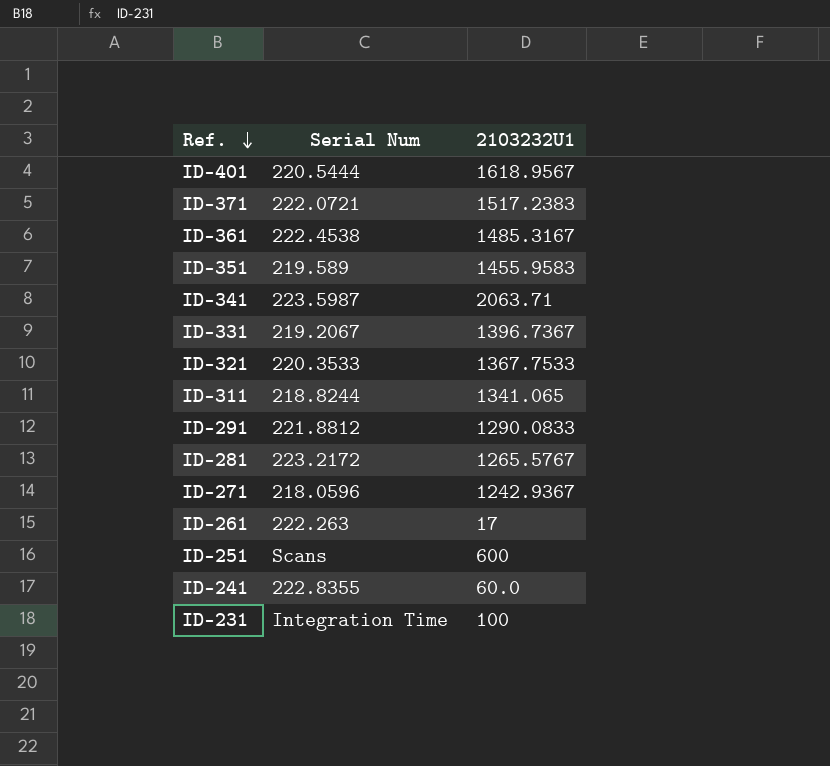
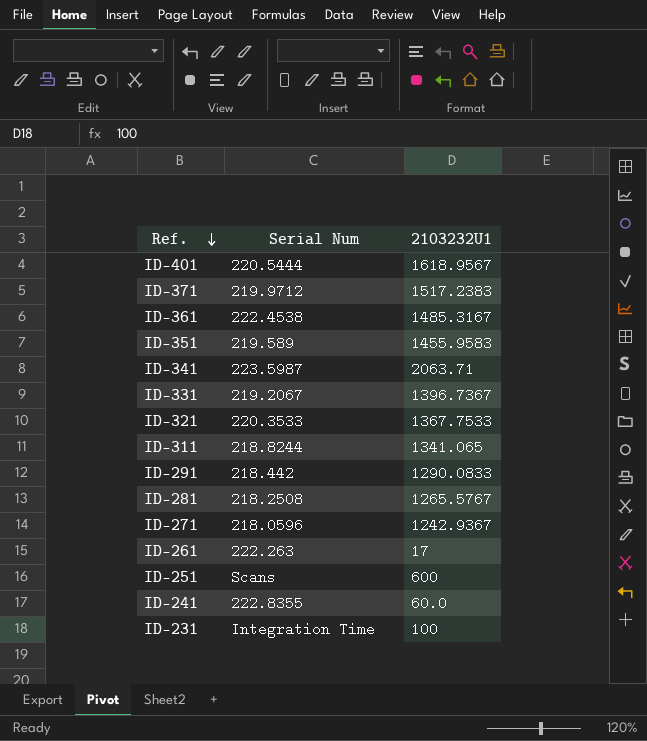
ID-371 | Serial Num: 222.0721 -> 219.9712
ID-291 | Serial Num: 221.8812 -> 218.442
ID-281 | Serial Num: 223.2172 -> 218.2508

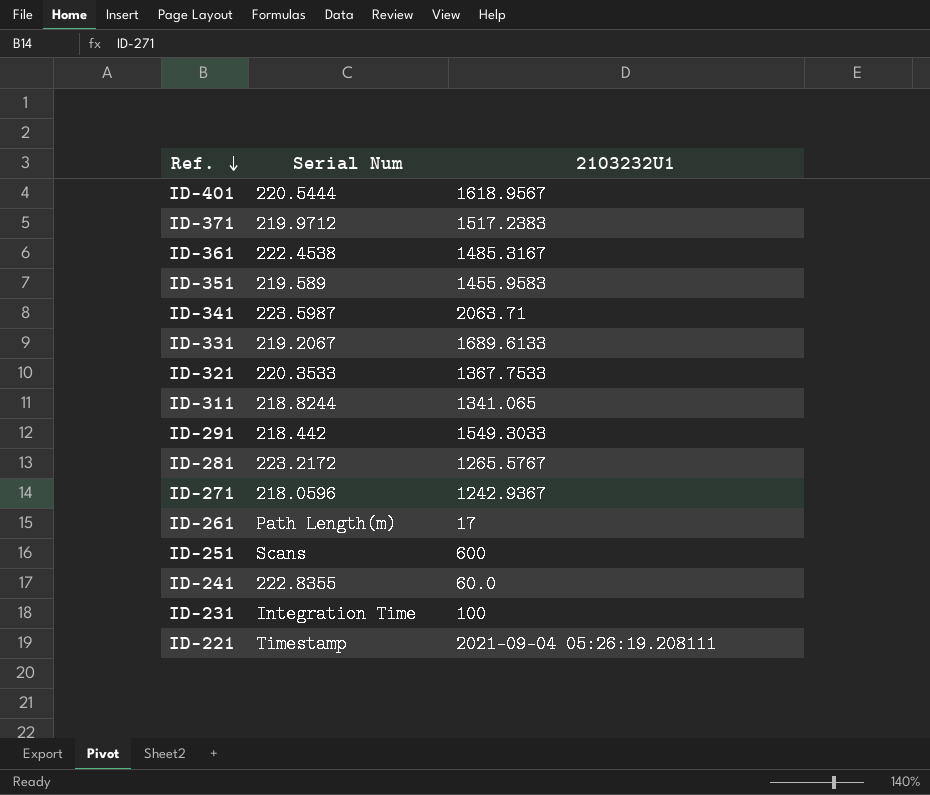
ID-331 | 2103232U1: 1396.7367 -> 1689.6133
ID-291 | 2103232U1: 1290.0833 -> 1549.3033
ID-281 | Serial Num: 218.2508 -> 223.2172
ID-261 | Serial Num: 222.263 -> Path Length(m)
row ID-221: none -> Timestamp | 2021-09-04 05:26:19.208111

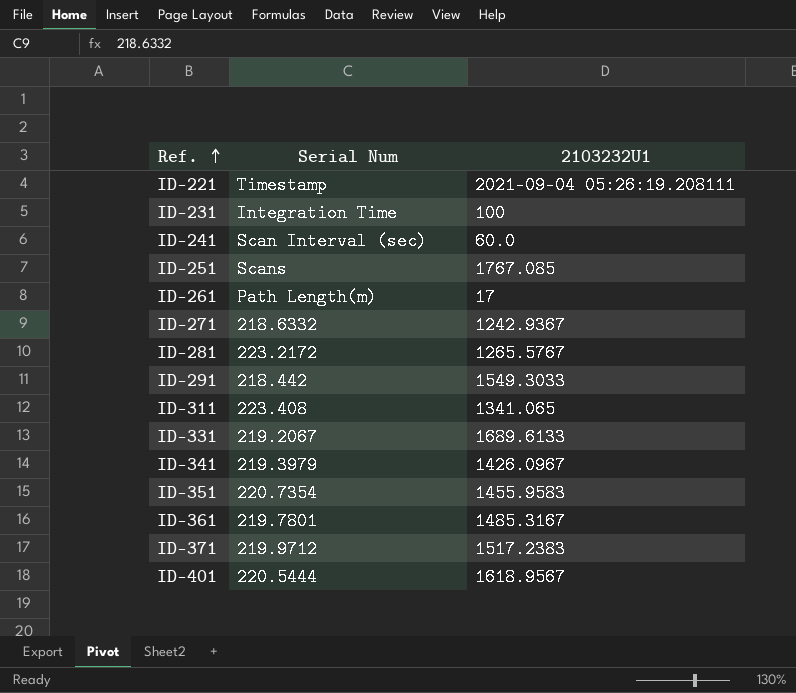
row order: Ref. descending -> Ref. ascending
row ID-321: 220.3533 | 1367.7533 -> none
ID-241 | Serial Num: 222.8355 -> Scan Interval (sec)
ID-251 | 2103232U1: 600 -> 1767.085
ID-271 | Serial Num: 218.0596 -> 218.6332
ID-311 | Serial Num: 218.8244 -> 223.408
ID-341 | Serial Num: 223.5987 -> 219.3979
ID-341 | 2103232U1: 2063.71 -> 1426.0967
ID-351 | Serial Num: 219.589 -> 220.7354
ID-361 | Serial Num: 222.4538 -> 219.7801

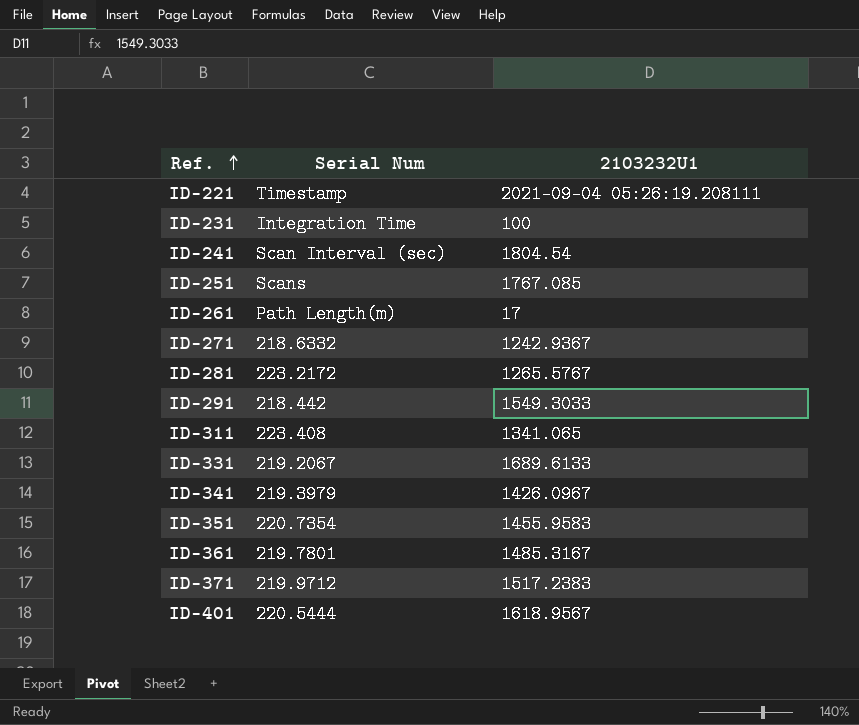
ID-241 | 2103232U1: 60.0 -> 1804.54

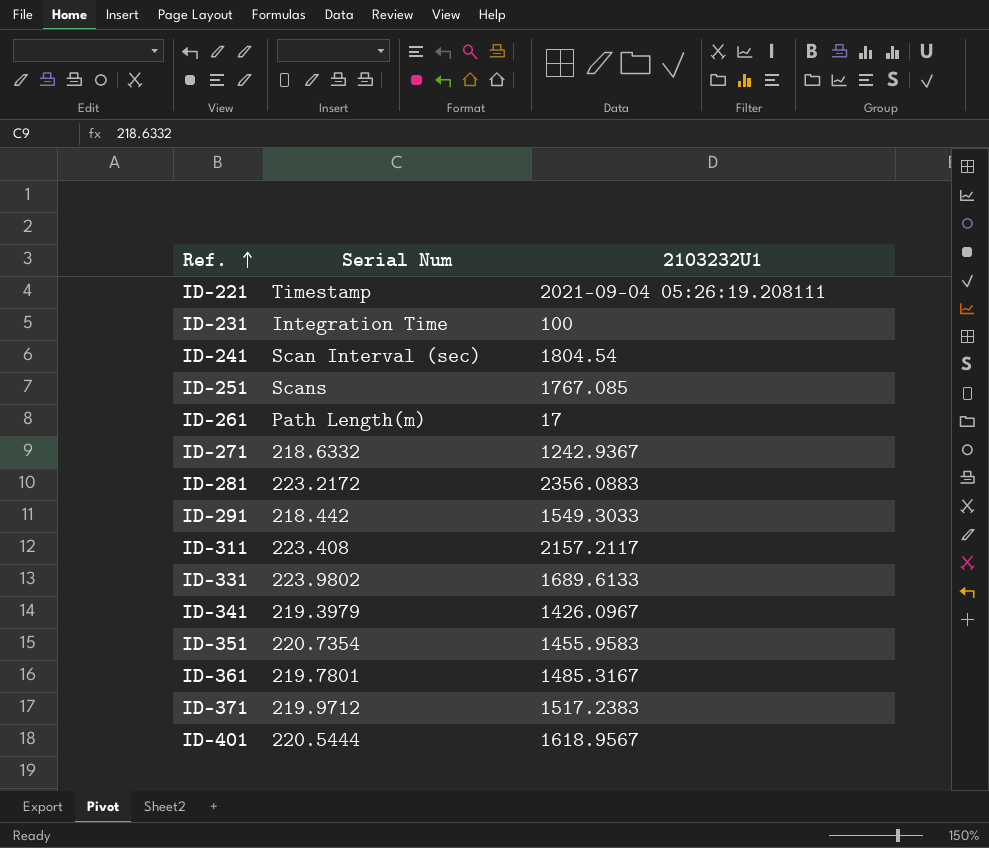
ID-281 | 2103232U1: 1265.5767 -> 2356.0883
ID-311 | 2103232U1: 1341.065 -> 2157.2117
ID-331 | Serial Num: 219.2067 -> 223.9802

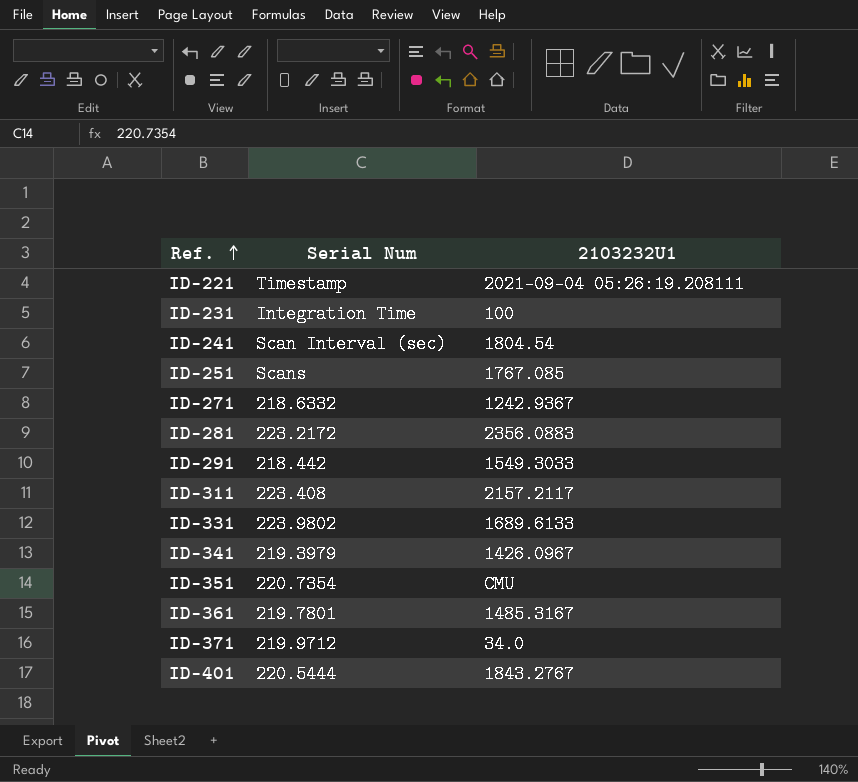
row ID-261: Path Length(m) | 17 -> none
ID-351 | 2103232U1: 1455.9583 -> CMU
ID-371 | 2103232U1: 1517.2383 -> 34.0
ID-401 | 2103232U1: 1618.9567 -> 1843.2767

